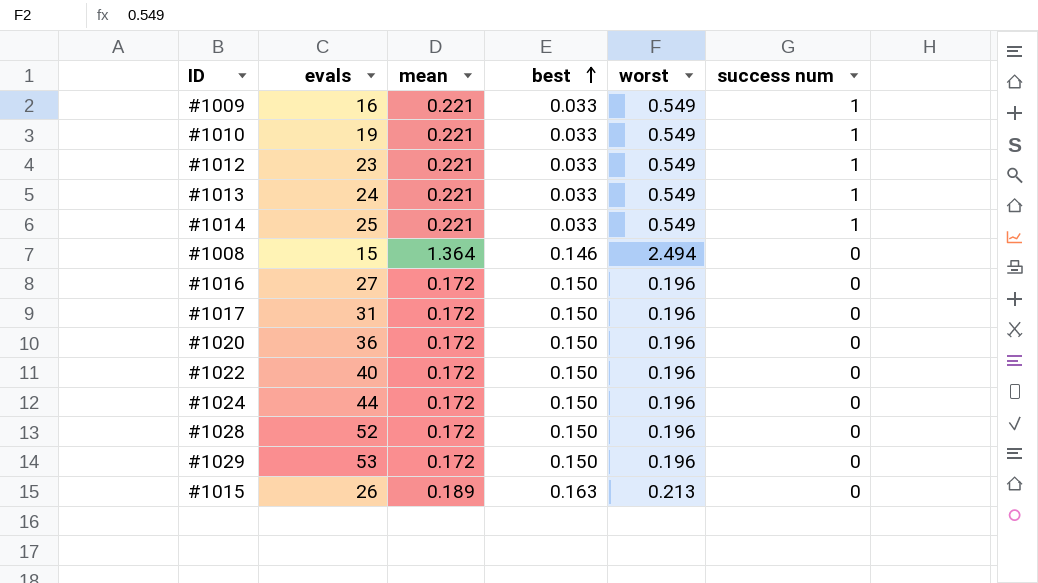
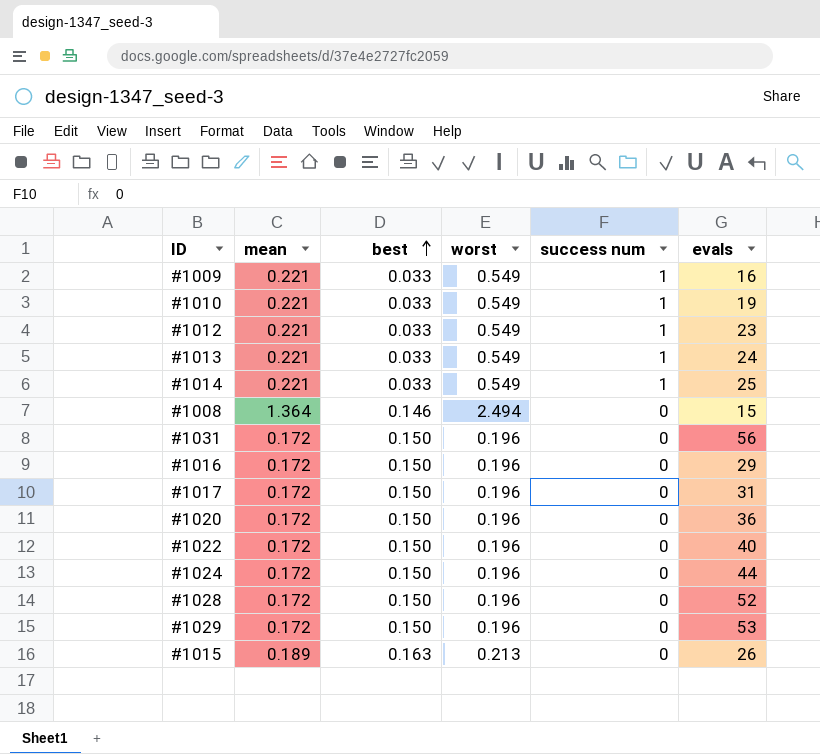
column evals | position: 2 -> 6
row #1031: none -> 0.172 | 0.150 | 0.196 | 0 | 56
#1016 | evals: 27 -> 29

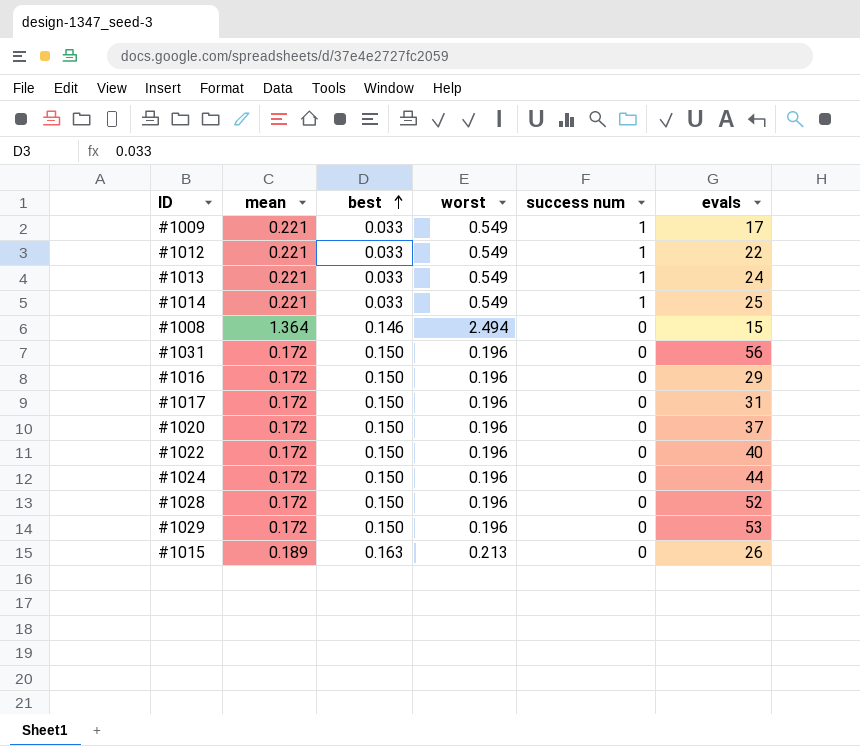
row #1010: 0.221 | 0.033 | 0.549 | 1 | 19 -> none
#1009 | evals: 16 -> 17
#1012 | evals: 23 -> 22
#1020 | evals: 36 -> 37

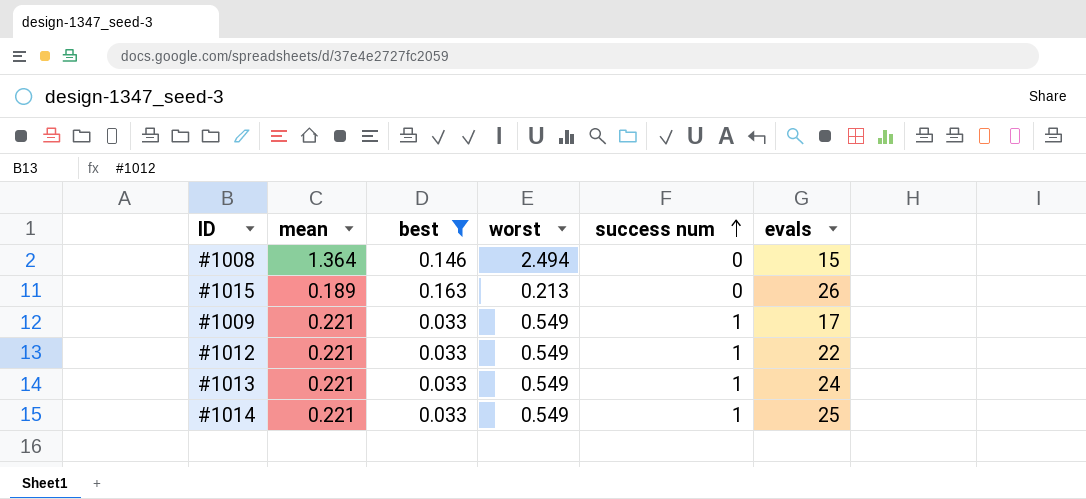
filter: none -> best != 0.150
row order: best ascending -> success num ascending

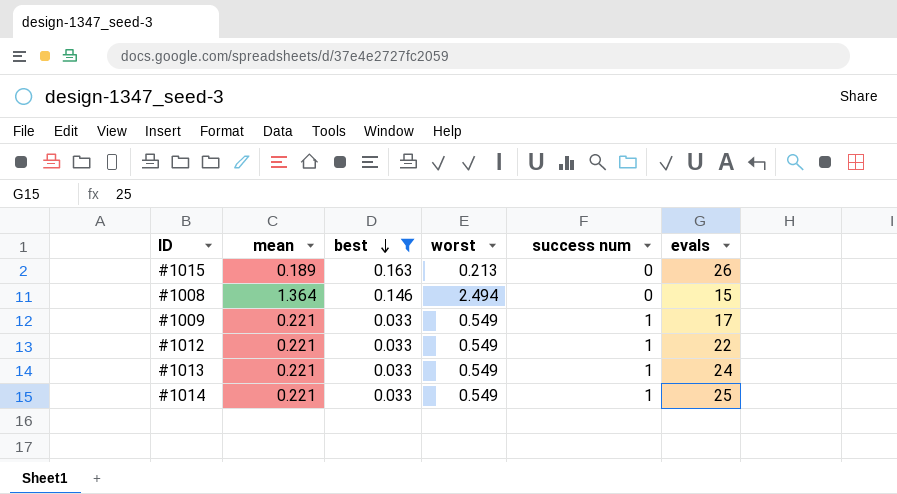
row order: success num ascending -> best descending

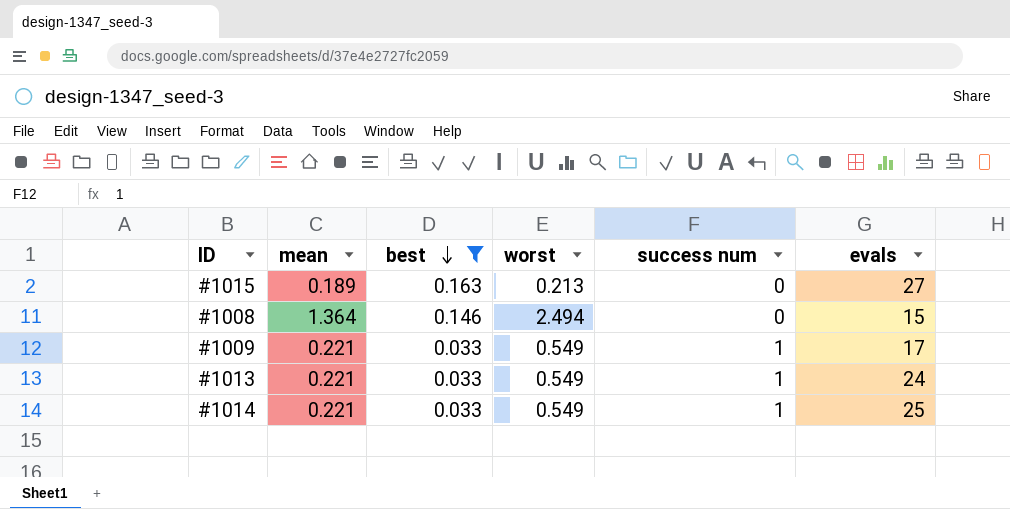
row #1012: 0.221 | 0.033 | 0.549 | 1 | 22 -> none
#1015 | evals: 26 -> 27

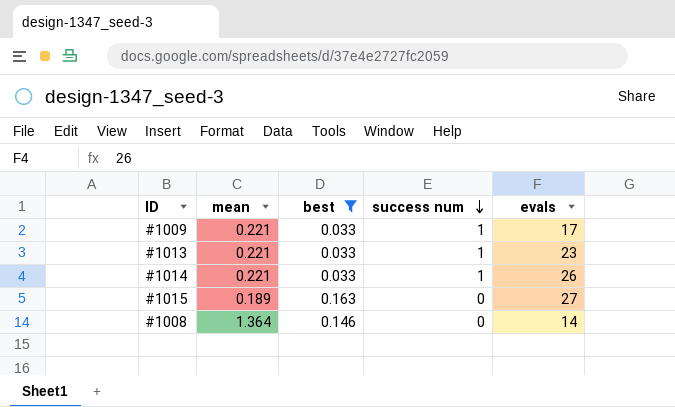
row order: best descending -> success num descending
column worst | position: 4 -> none
#1013 | evals: 24 -> 23
#1014 | evals: 25 -> 26
#1008 | evals: 15 -> 14

